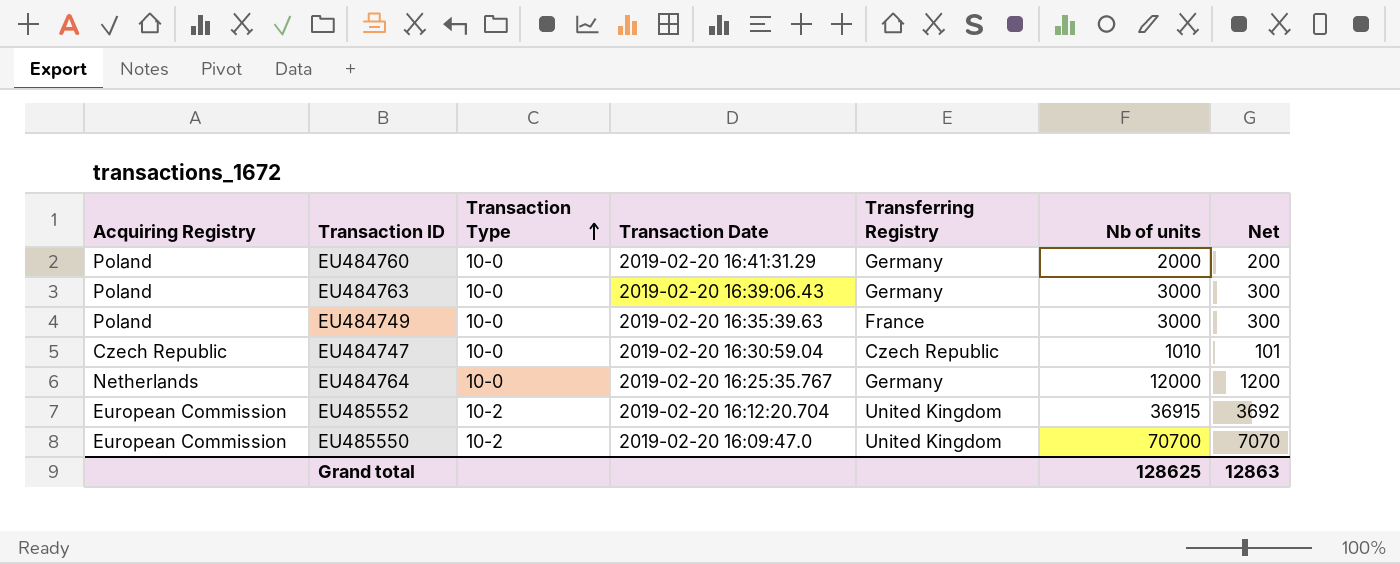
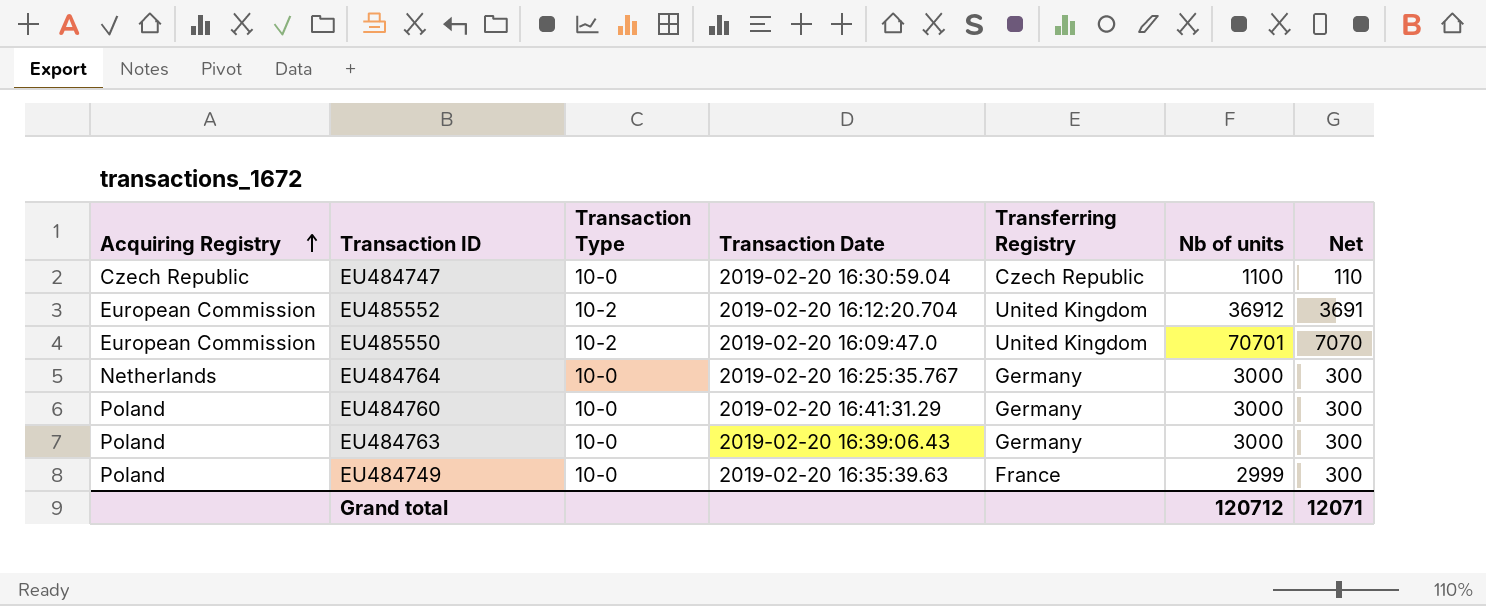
row order: Transaction Type ascending -> Acquiring Registry ascending
EU484747 | Nb of units: 1010 -> 1100
EU484747 | Net: 101 -> 110
EU485552 | Nb of units: 36915 -> 36912
EU485552 | Net: 3692 -> 3691
EU485550 | Nb of units: 70700 -> 70701
EU484764 | Nb of units: 12000 -> 3000
EU484764 | Net: 1200 -> 300
EU484760 | Nb of units: 2000 -> 3000
EU484760 | Net: 200 -> 300
EU484749 | Nb of units: 3000 -> 2999
Grand total | Nb of units: 128625 -> 120712
Grand total | Net: 12863 -> 12071

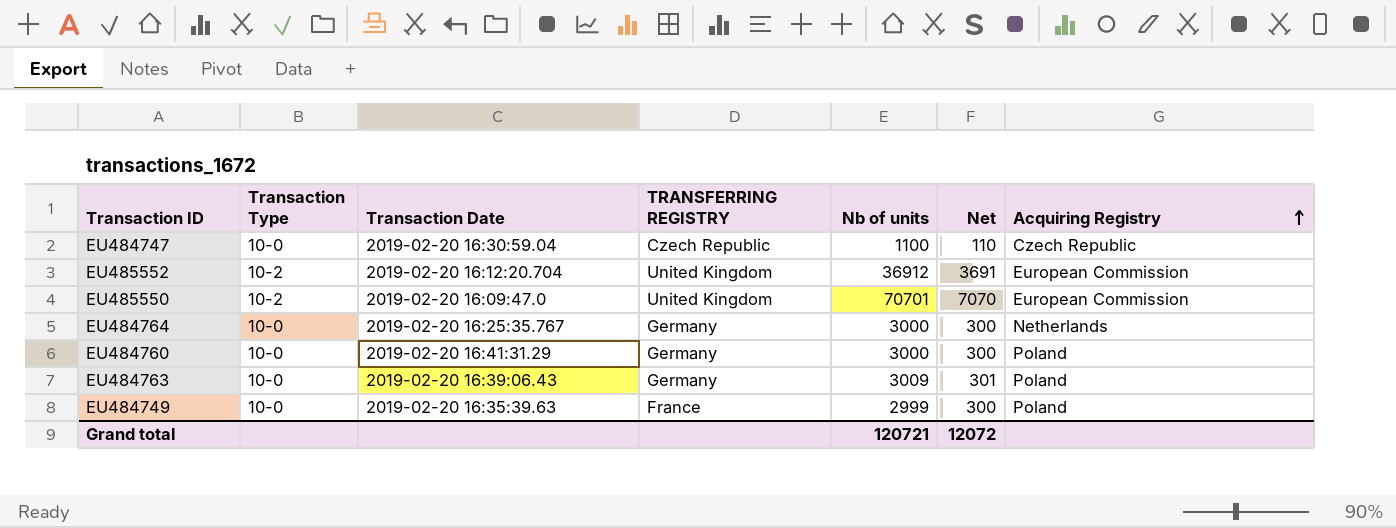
column name: Transferring Registry -> TRANSFERRING REGISTRY
column Acquiring Registry | position: 1 -> 7
EU484763 | Nb of units: 3000 -> 3009
EU484763 | Net: 300 -> 301
Grand total | Nb of units: 120712 -> 120721
Grand total | Net: 12071 -> 12072

